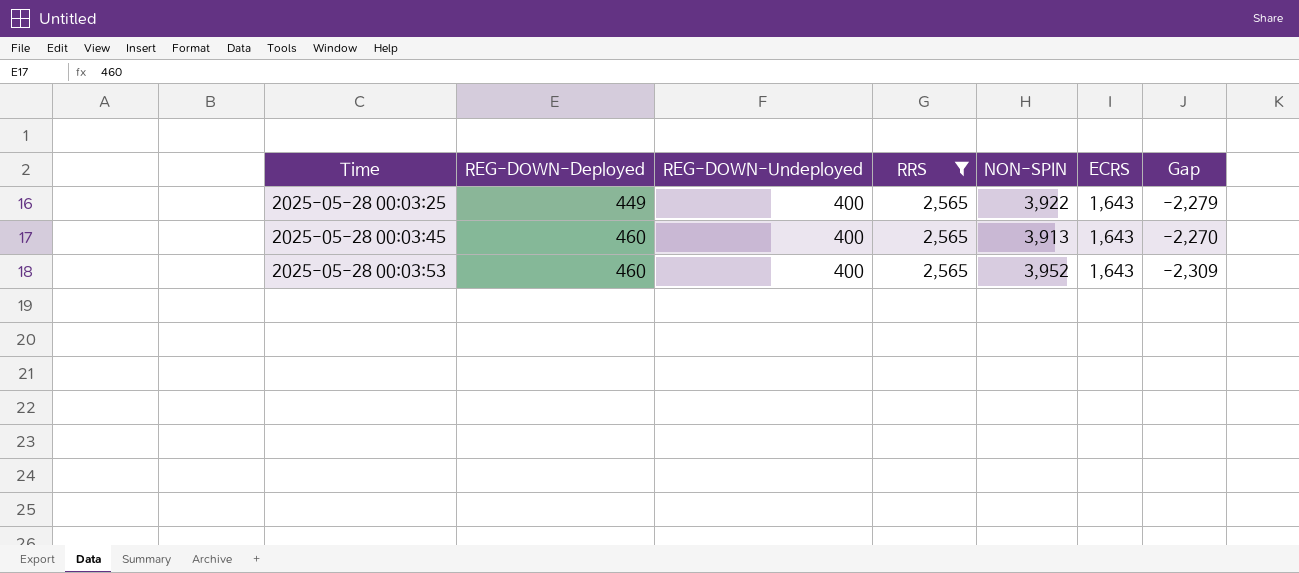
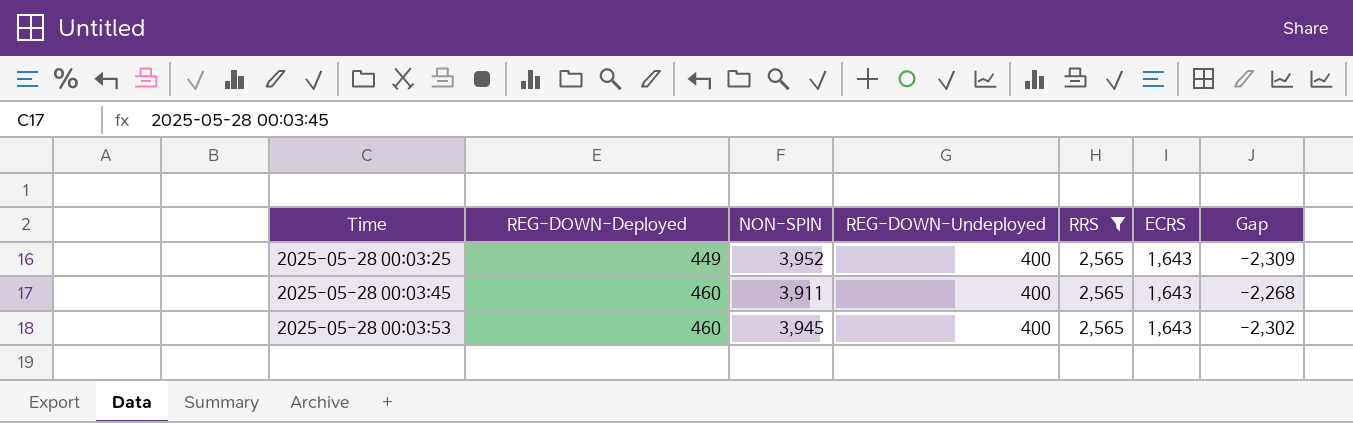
column NON-SPIN | position: 5 -> 3
2025-05-28 00:03:25 | NON-SPIN: 3,922 -> 3,952
2025-05-28 00:03:25 | Gap: -2,279 -> -2,309
2025-05-28 00:03:45 | NON-SPIN: 3,913 -> 3,911
2025-05-28 00:03:45 | Gap: -2,270 -> -2,268
2025-05-28 00:03:53 | NON-SPIN: 3,952 -> 3,945
2025-05-28 00:03:53 | Gap: -2,309 -> -2,302

